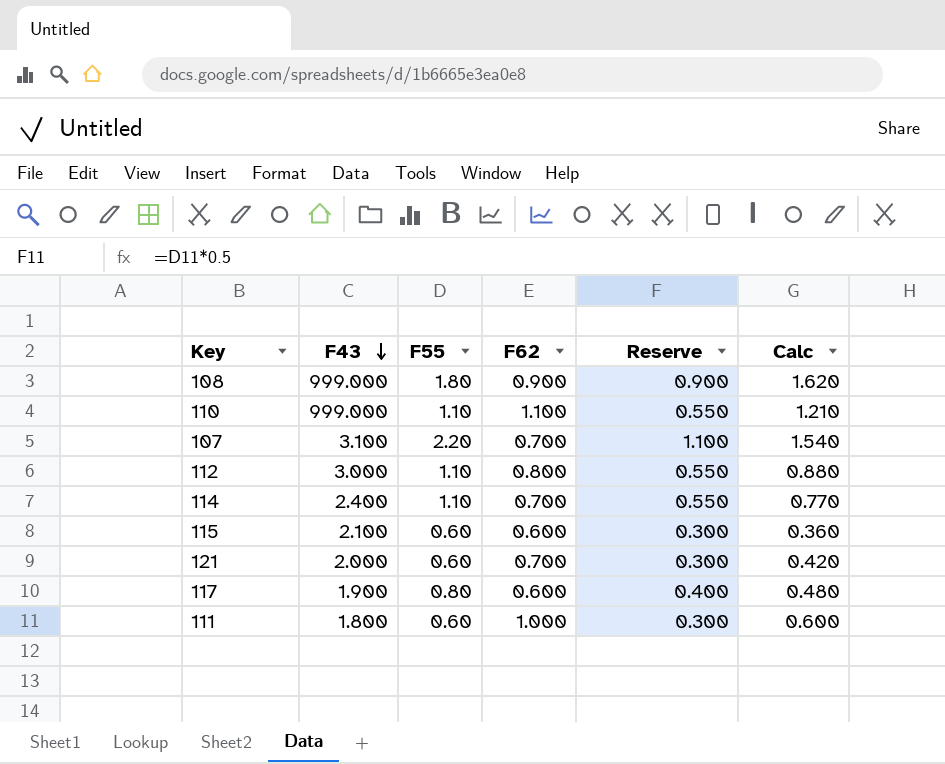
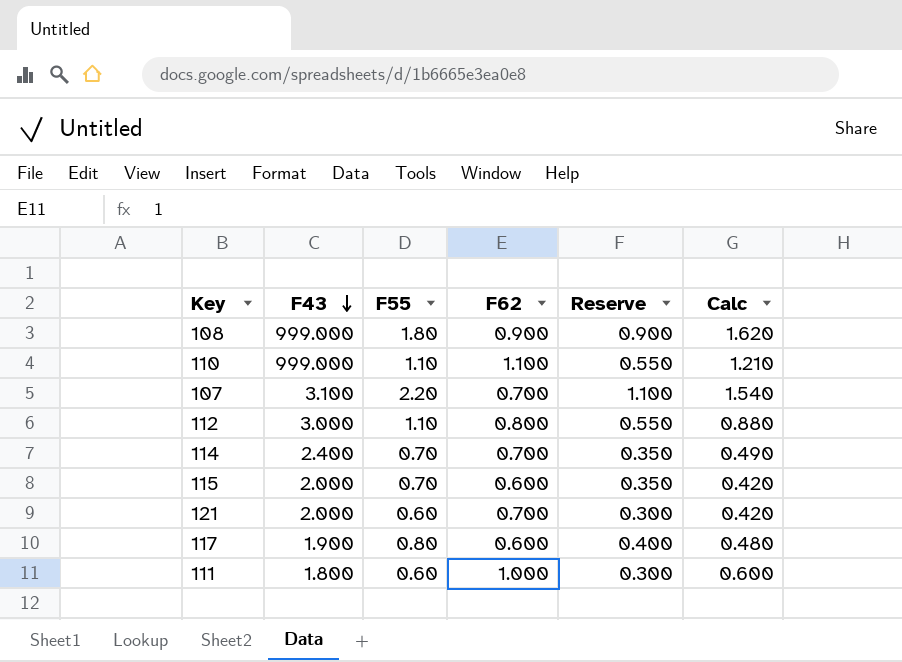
114 | F55: 1.10 -> 0.70
114 | Reserve: 0.550 -> 0.350
114 | Calc: 0.770 -> 0.490
115 | F43: 2.100 -> 2.000
115 | F55: 0.60 -> 0.70
115 | Reserve: 0.300 -> 0.350
115 | Calc: 0.360 -> 0.420

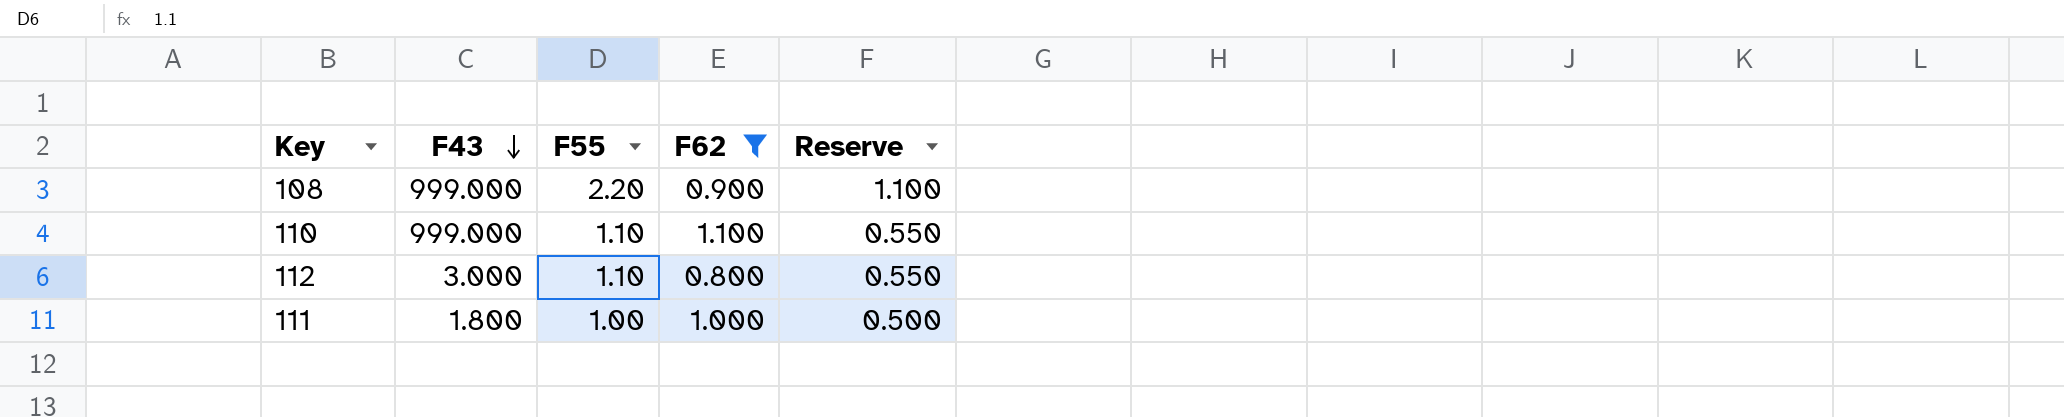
filter: none -> F62 >= 0.800
column Calc | formula: [F55] * [F62] -> none
108 | F55: 1.80 -> 2.20
108 | Reserve: 0.900 -> 1.100
111 | F55: 0.60 -> 1.00
111 | Reserve: 0.300 -> 0.500

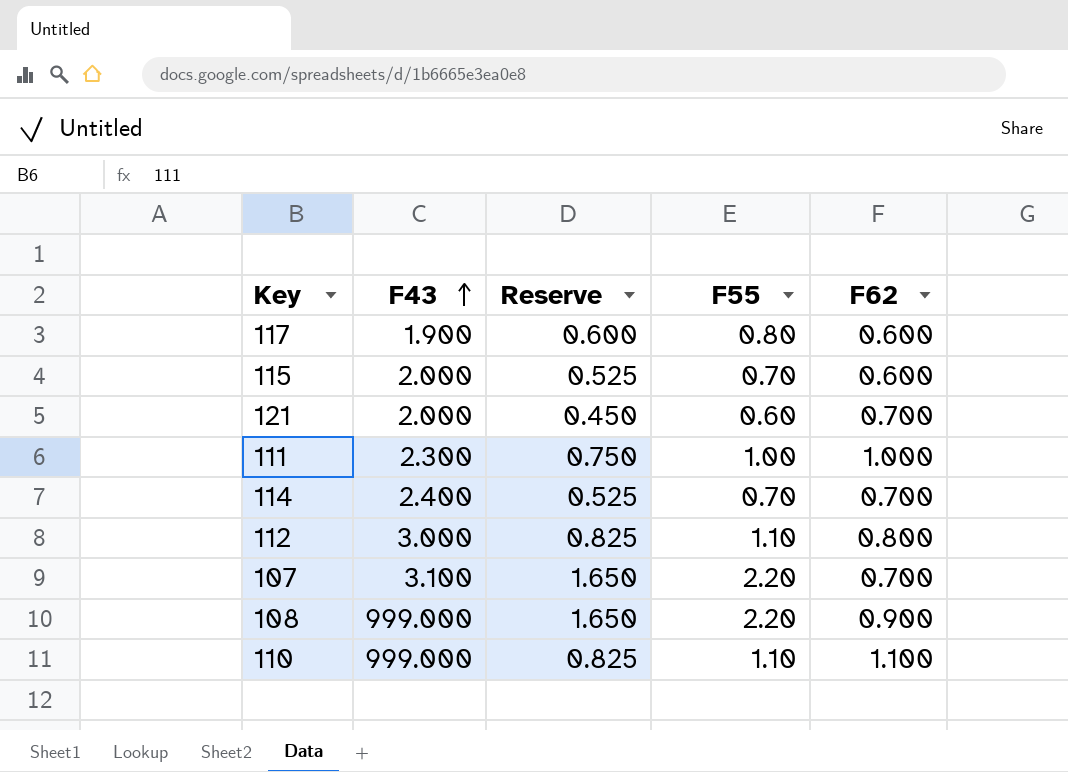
filter: F62 >= 0.800 -> none
row order: F43 descending -> F43 ascending
column Reserve | formula: [F55] * 0.5 -> [F55] * 0.75
column Reserve | position: 5 -> 3
111 | F43: 1.800 -> 2.300

